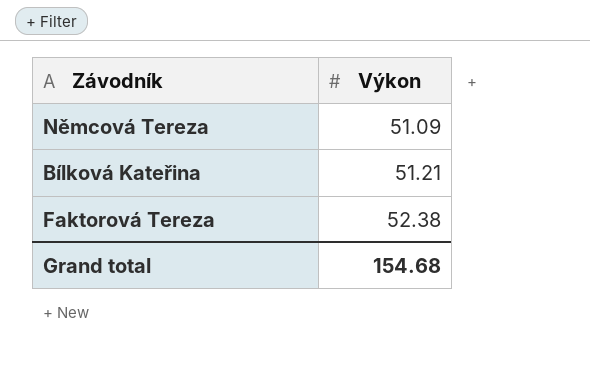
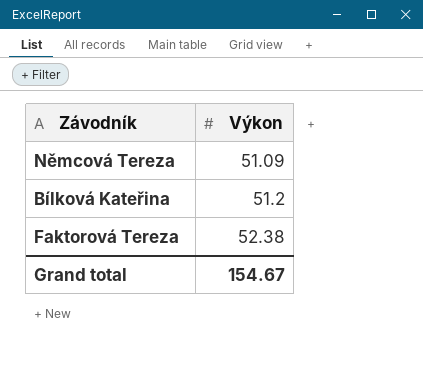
Bílková Kateřina | Výkon: 51.21 -> 51.2
Grand total | Výkon: 154.68 -> 154.67

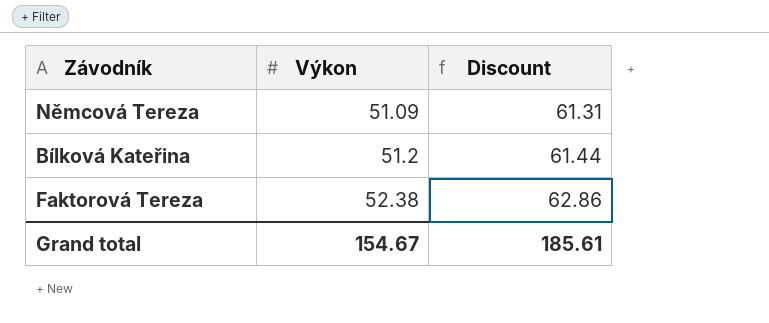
column Discount | formula: none -> [Výkon] * 1.2

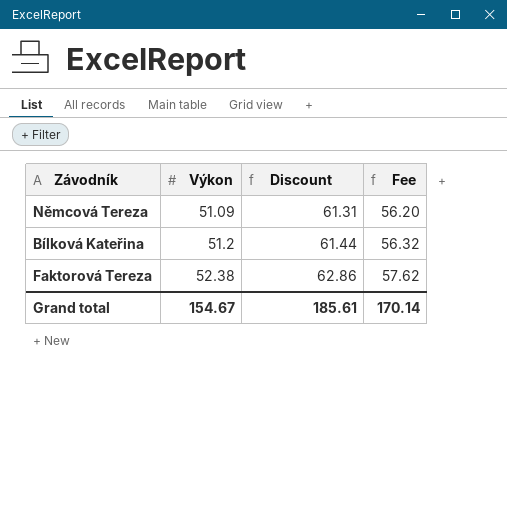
column Fee | formula: none -> [Výkon] * 1.1

